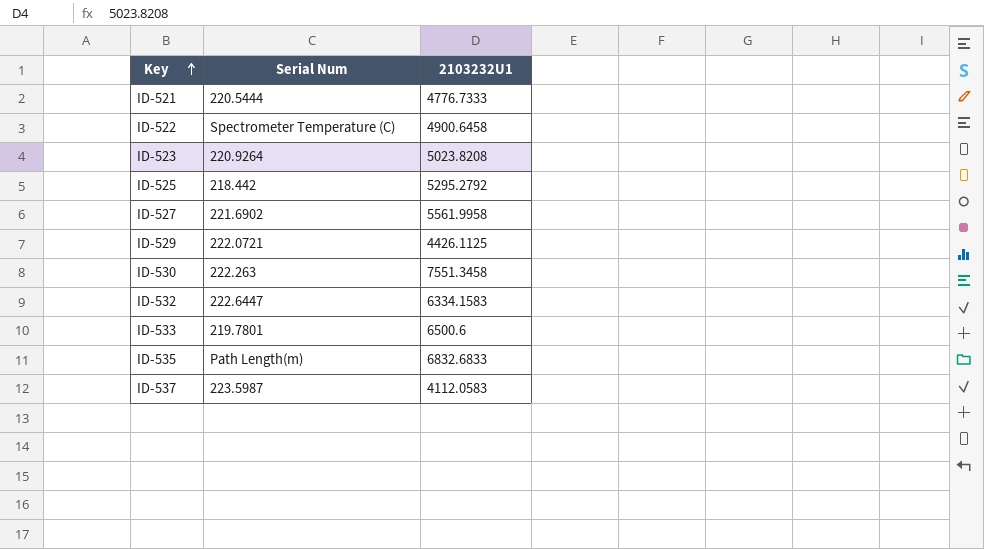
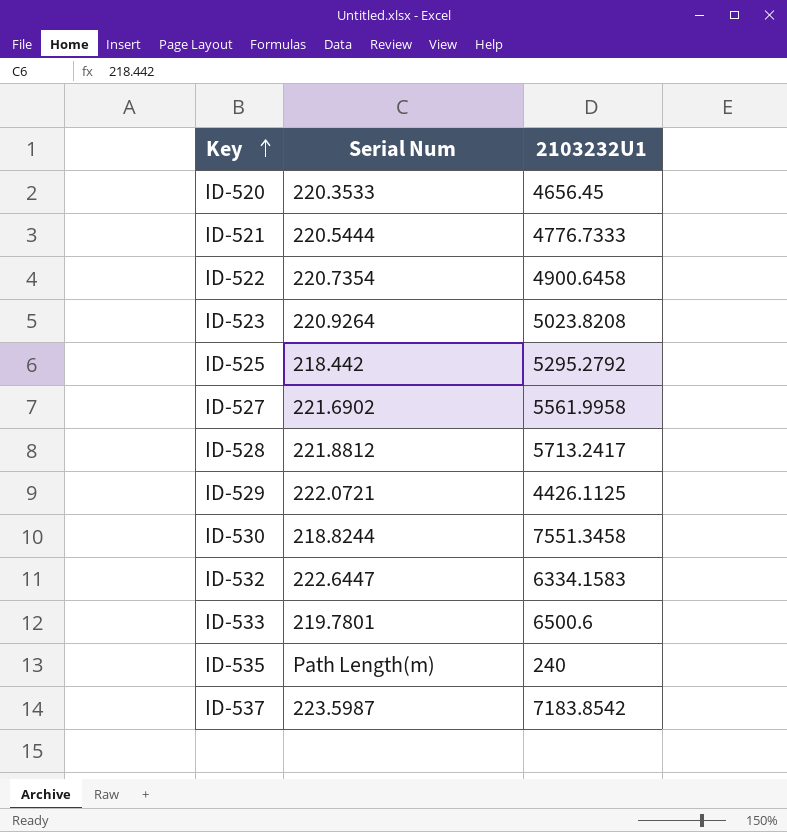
row ID-520: none -> 220.3533 | 4656.45
ID-522 | Serial Num: Spectrometer Temperature (C) -> 220.7354
row ID-528: none -> 221.8812 | 5713.2417
ID-530 | Serial Num: 222.263 -> 218.8244
ID-535 | 2103232U1: 6832.6833 -> 240
ID-537 | 2103232U1: 4112.0583 -> 7183.8542

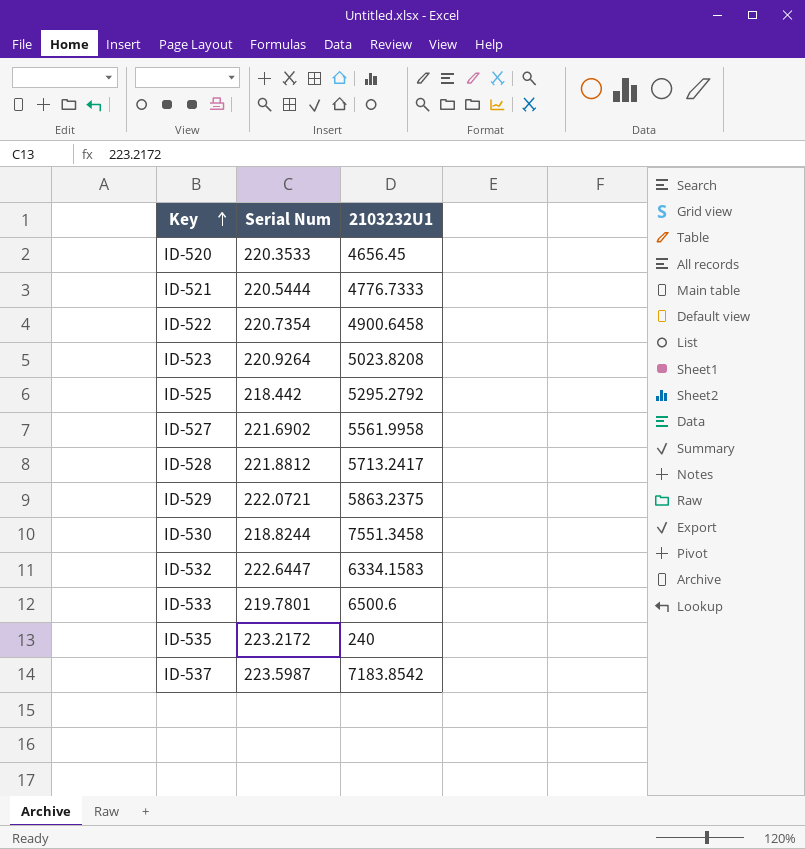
ID-529 | 2103232U1: 4426.1125 -> 5863.2375
ID-535 | Serial Num: Path Length(m) -> 223.2172

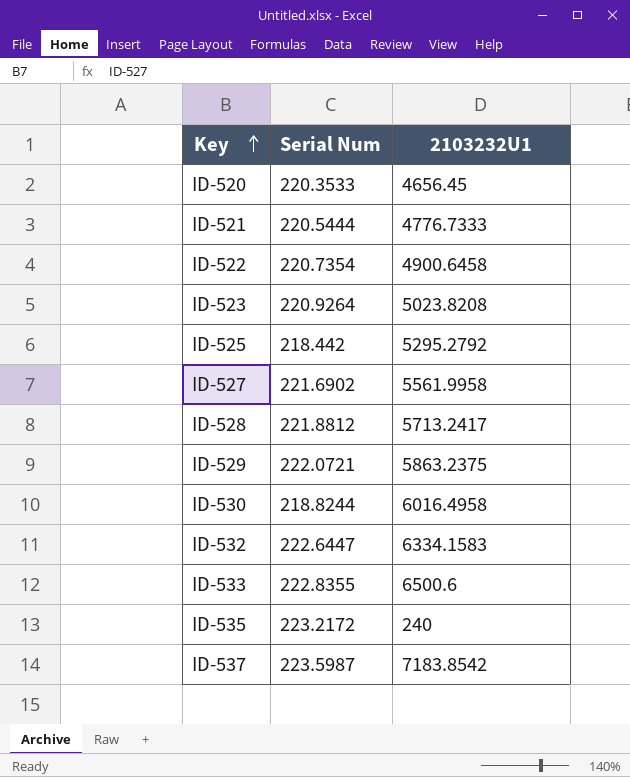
ID-530 | 2103232U1: 7551.3458 -> 6016.4958
ID-533 | Serial Num: 219.7801 -> 222.8355

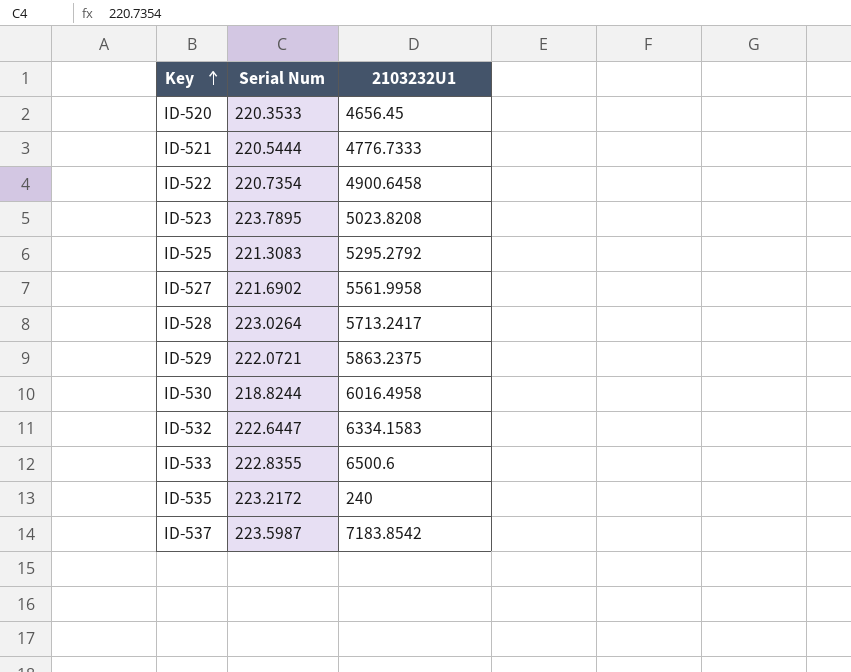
ID-523 | Serial Num: 220.9264 -> 223.7895
ID-525 | Serial Num: 218.442 -> 221.3083
ID-528 | Serial Num: 221.8812 -> 223.0264

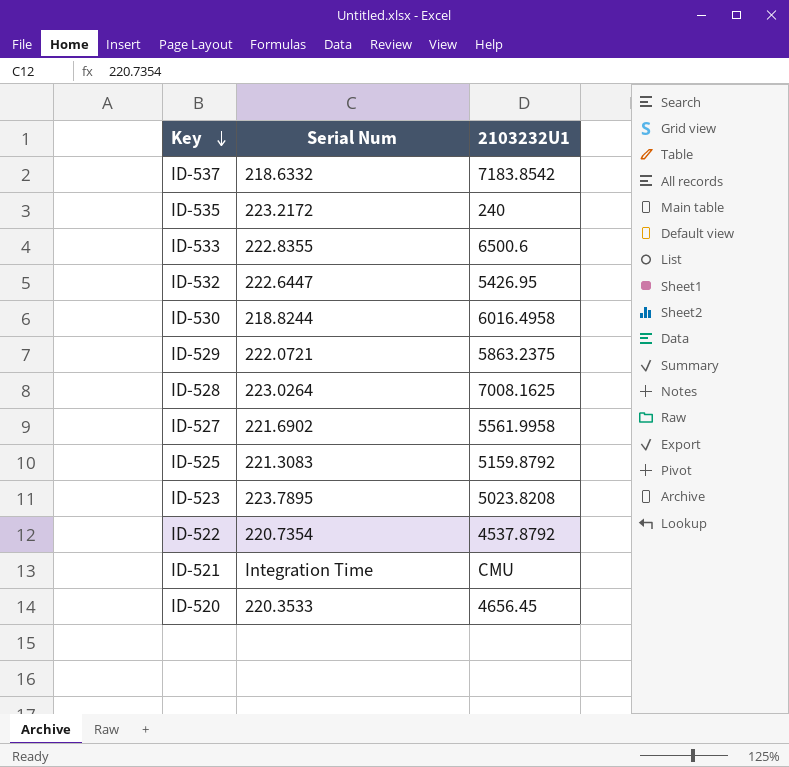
row order: Key ascending -> Key descending
ID-537 | Serial Num: 223.5987 -> 218.6332
ID-532 | 2103232U1: 6334.1583 -> 5426.95
ID-528 | 2103232U1: 5713.2417 -> 7008.1625
ID-525 | 2103232U1: 5295.2792 -> 5159.8792
ID-522 | 2103232U1: 4900.6458 -> 4537.8792
ID-521 | Serial Num: 220.5444 -> Integration Time
ID-521 | 2103232U1: 4776.7333 -> CMU

